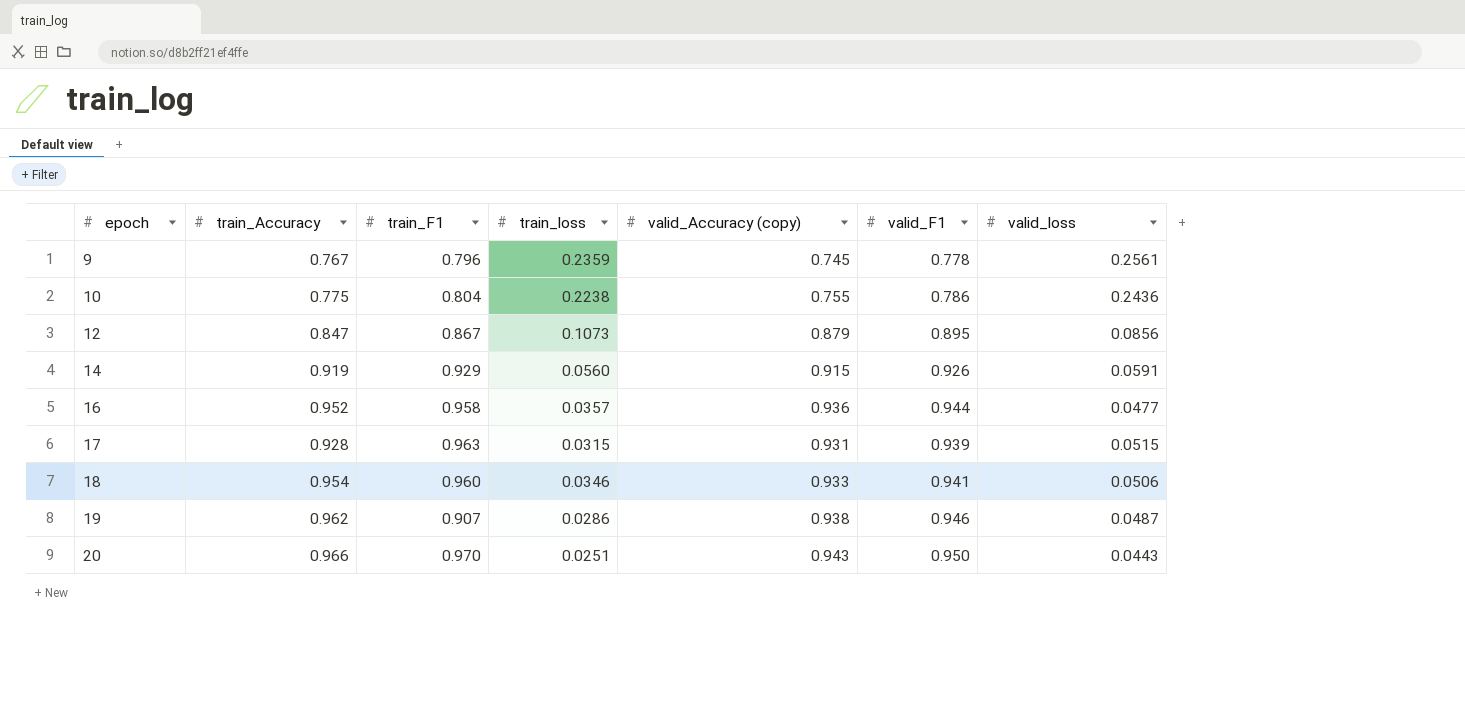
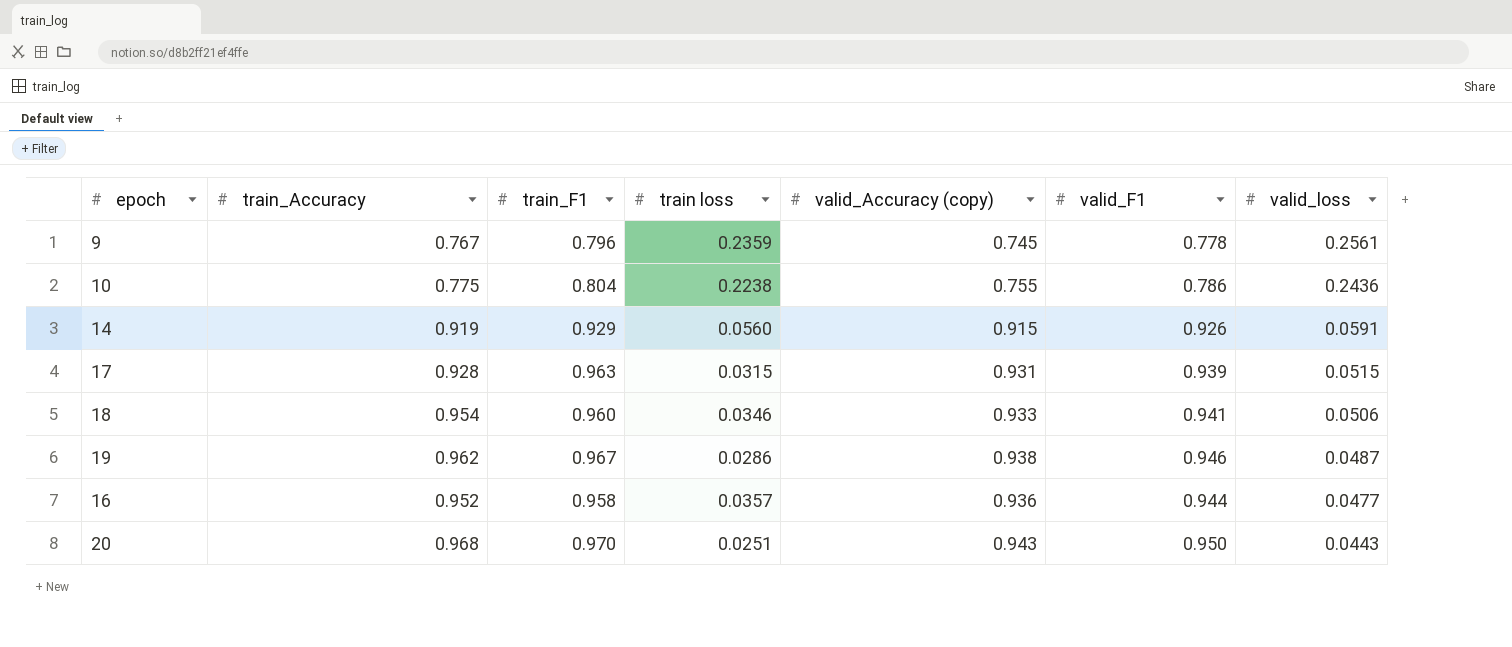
row order: epoch ascending -> valid_loss descending
column name: train_loss -> train loss
row 12: 0.847 | 0.867 | 0.1073 | 0.879 | 0.895 | 0.0856 -> none
19 | train_F1: 0.907 -> 0.967
20 | train_Accuracy: 0.966 -> 0.968

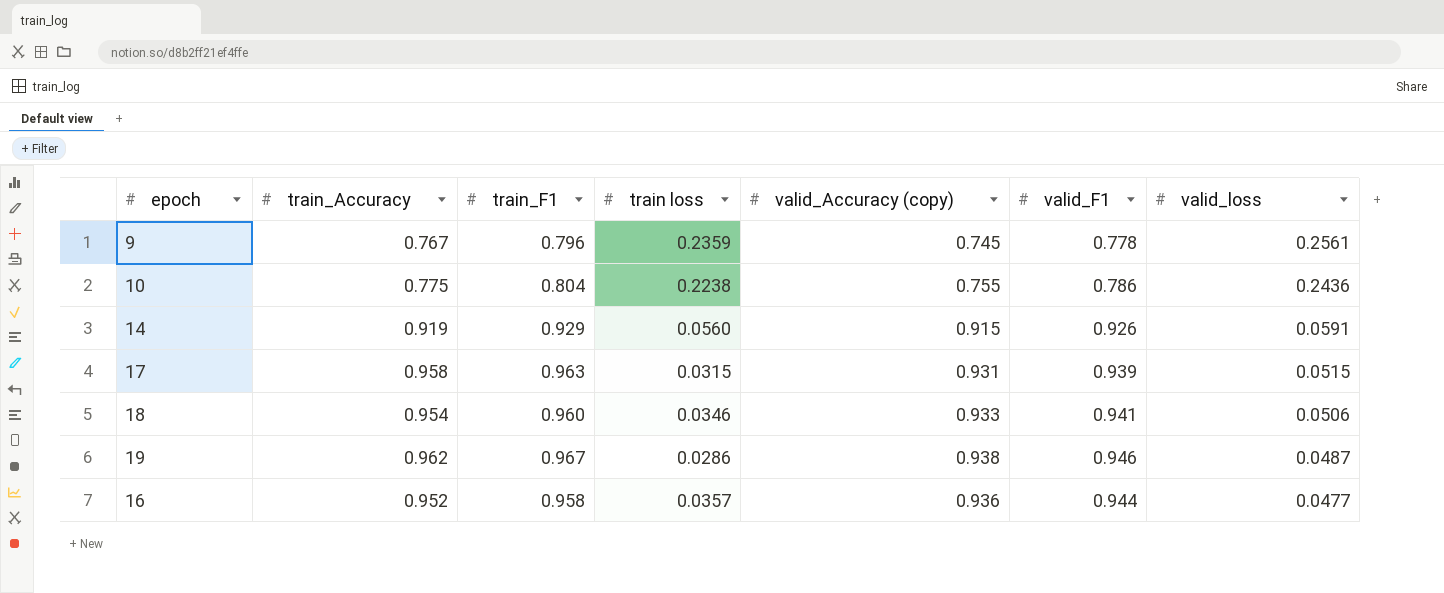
row 20: 0.968 | 0.970 | 0.0251 | 0.943 | 0.950 | 0.0443 -> none
17 | train_Accuracy: 0.928 -> 0.958

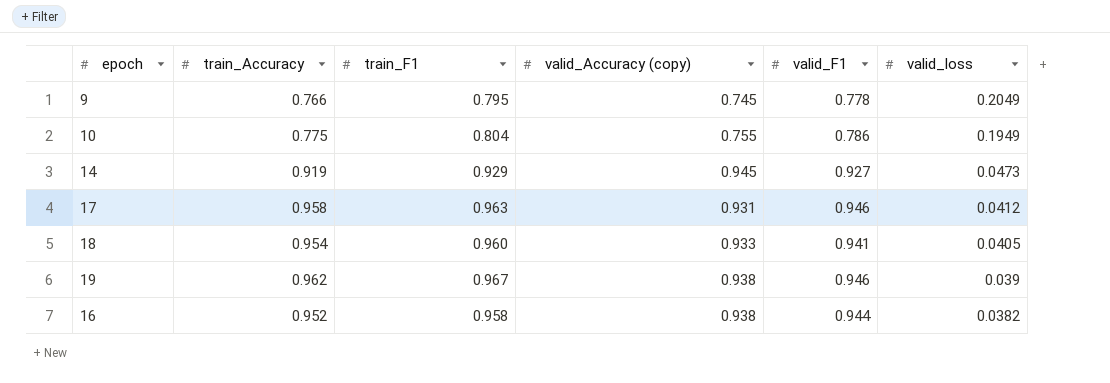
column train loss | position: 4 -> none
9 | train_Accuracy: 0.767 -> 0.766
9 | train_F1: 0.796 -> 0.795
9 | valid_loss: 0.2561 -> 0.2049
10 | valid_loss: 0.2436 -> 0.1949
14 | valid_Accuracy (copy): 0.915 -> 0.945
14 | valid_F1: 0.926 -> 0.927
14 | valid_loss: 0.0591 -> 0.0473
17 | valid_F1: 0.939 -> 0.946
17 | valid_loss: 0.0515 -> 0.0412
18 | valid_loss: 0.0506 -> 0.0405
19 | valid_loss: 0.0487 -> 0.039
16 | valid_Accuracy (copy): 0.936 -> 0.938
16 | valid_loss: 0.0477 -> 0.0382

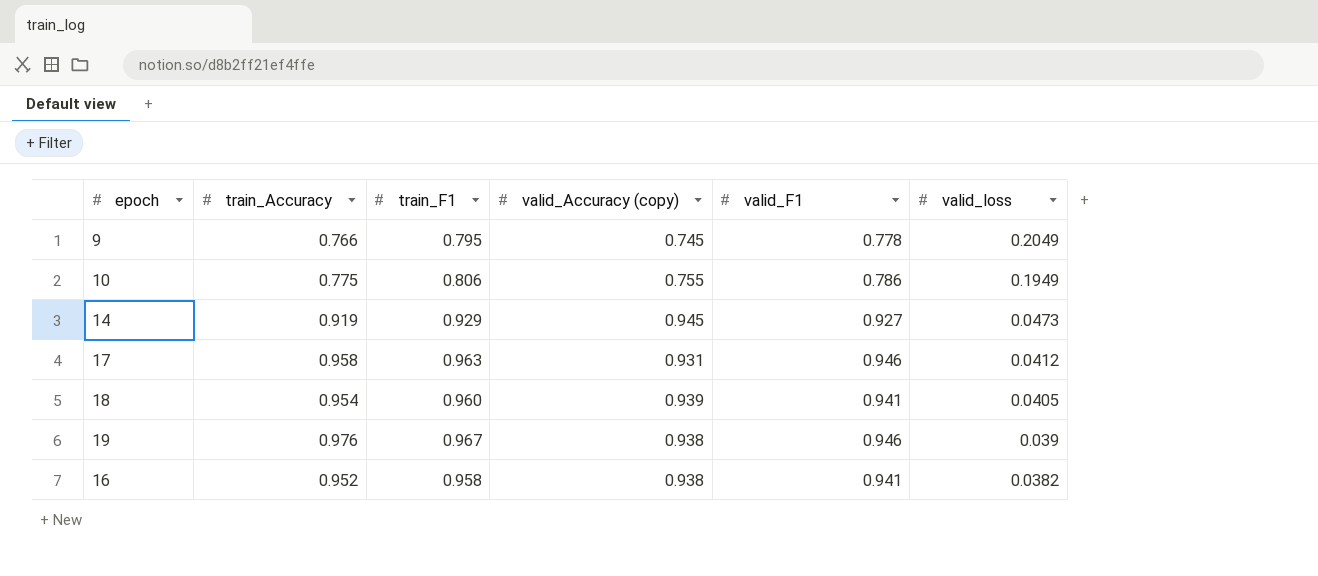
10 | train_F1: 0.804 -> 0.806
18 | valid_Accuracy (copy): 0.933 -> 0.939
19 | train_Accuracy: 0.962 -> 0.976
16 | valid_F1: 0.944 -> 0.941

